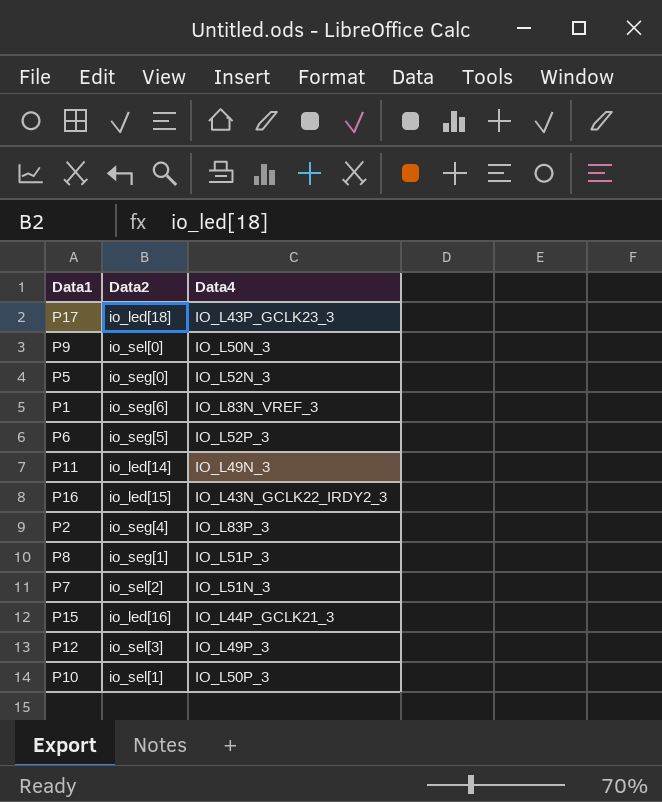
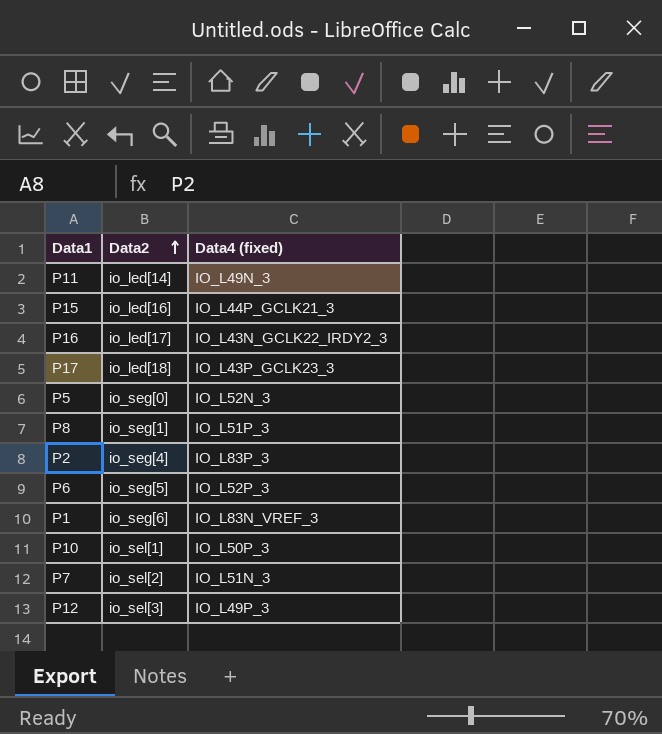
row order: none -> Data2 ascending
column name: Data4 -> Data4 (fixed)
row P9: io_sel[0] | IO_L50N_3 -> none
P16 | Data2: io_led[15] -> io_led[17]

